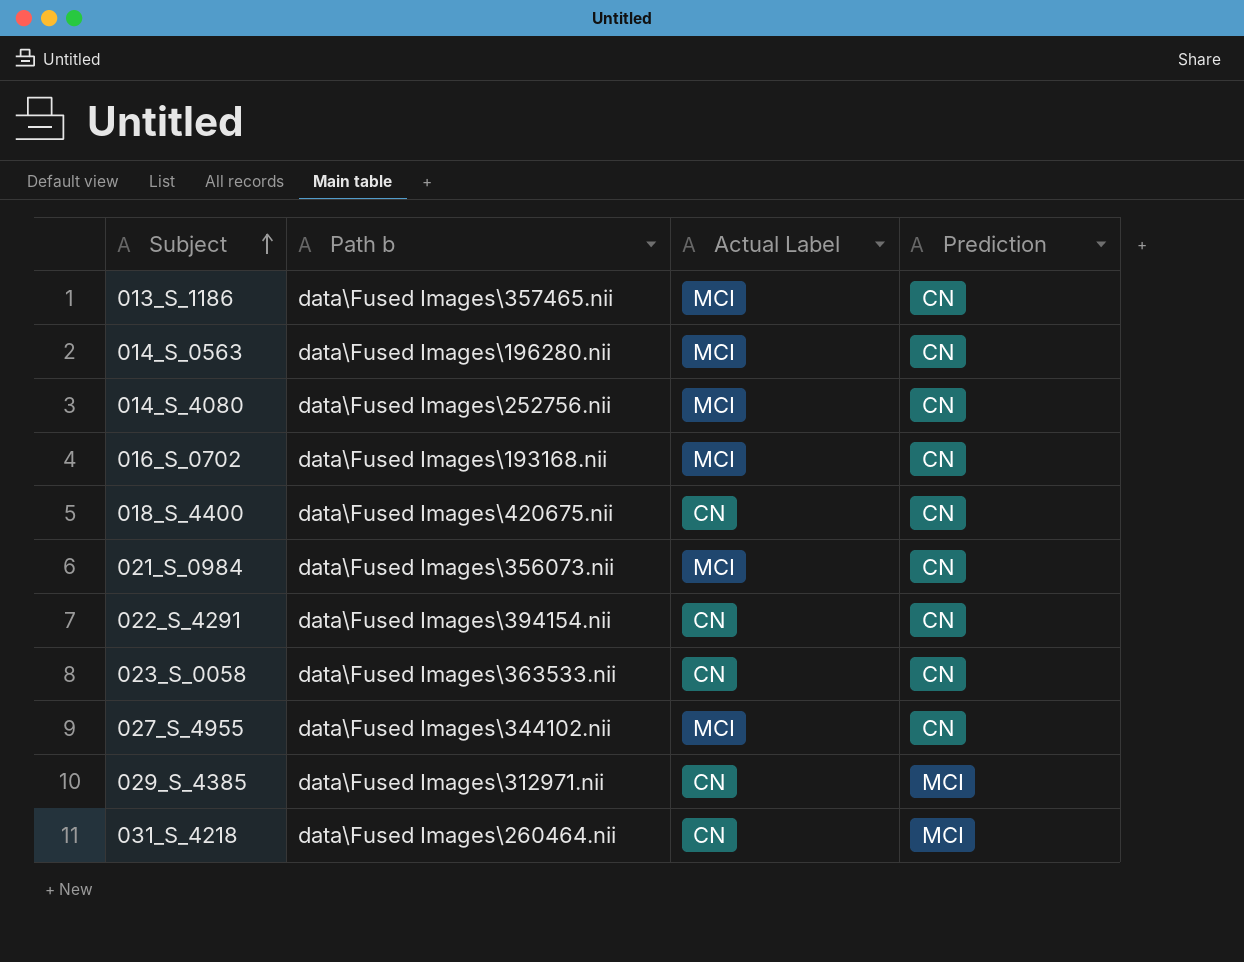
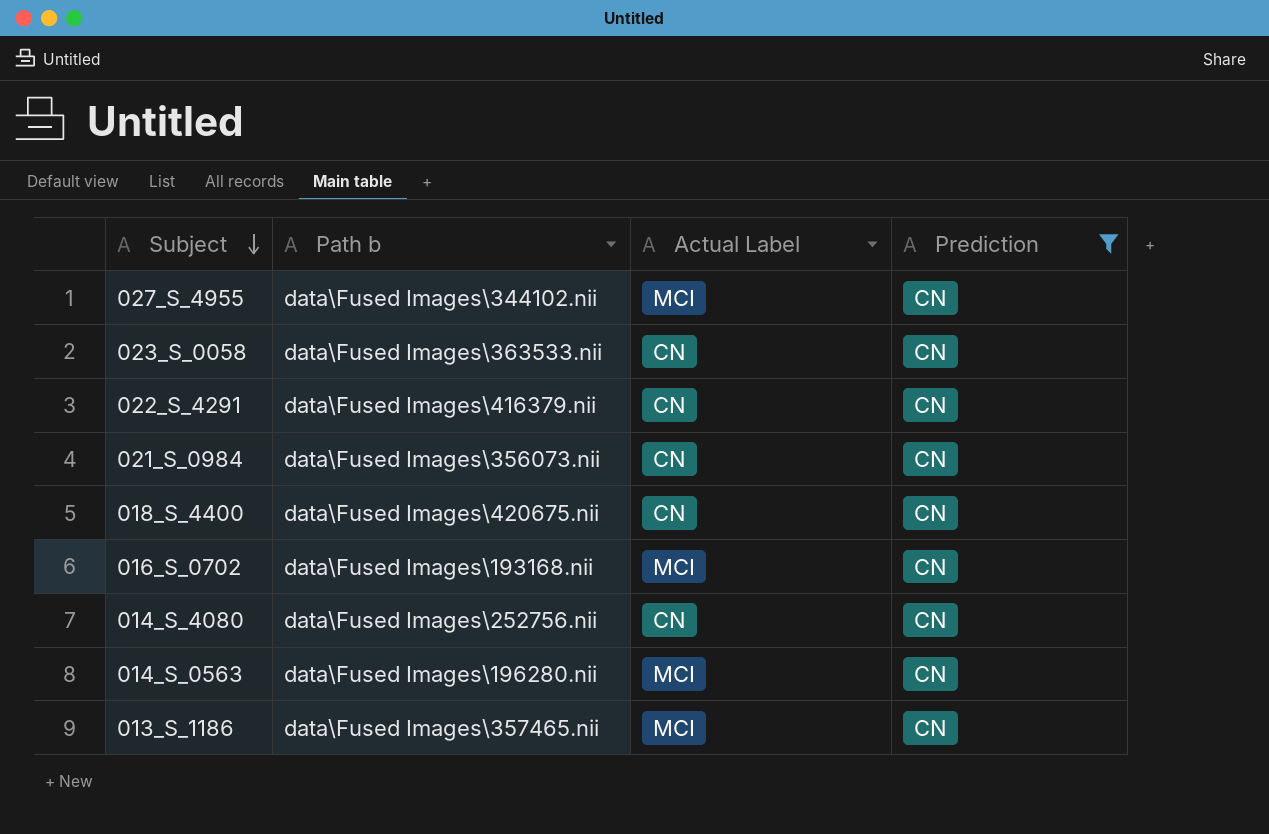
filter: none -> Prediction = CN
row order: Subject ascending -> Subject descending
022_S_4291 | Path b: data\Fused Images\394154.nii -> data\Fused Images\416379.nii
021_S_0984 | Actual Label: MCI -> CN
014_S_4080 | Actual Label: MCI -> CN

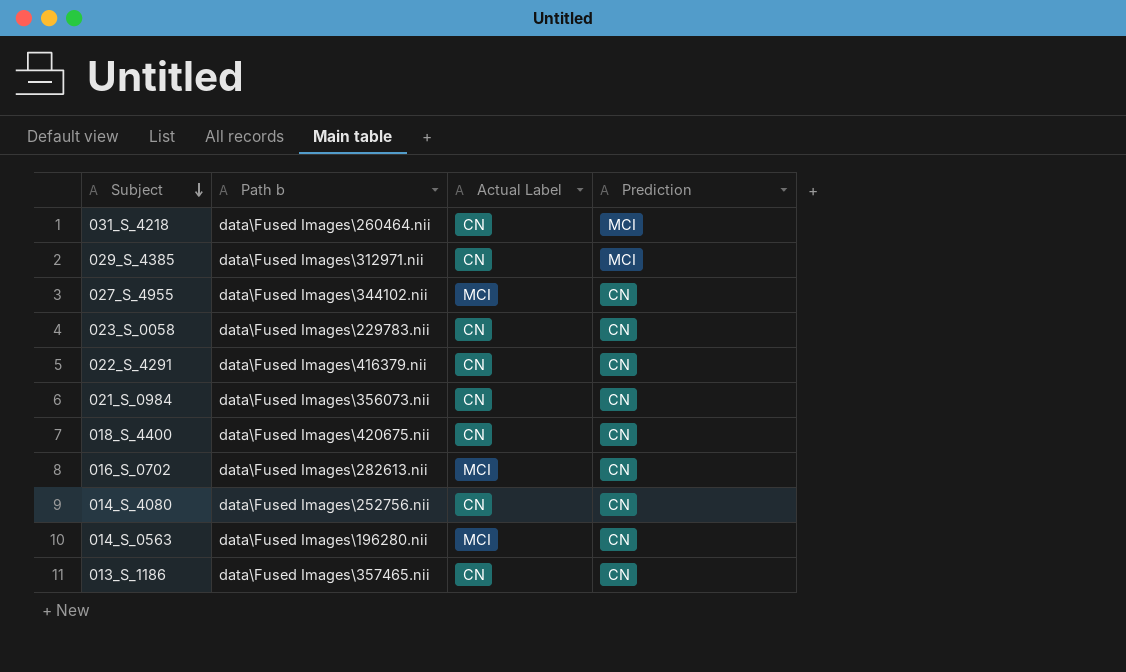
filter: Prediction = CN -> none
023_S_0058 | Path b: data\Fused Images\363533.nii -> data\Fused Images\229783.nii
016_S_0702 | Path b: data\Fused Images\193168.nii -> data\Fused Images\282613.nii
013_S_1186 | Actual Label: MCI -> CN

